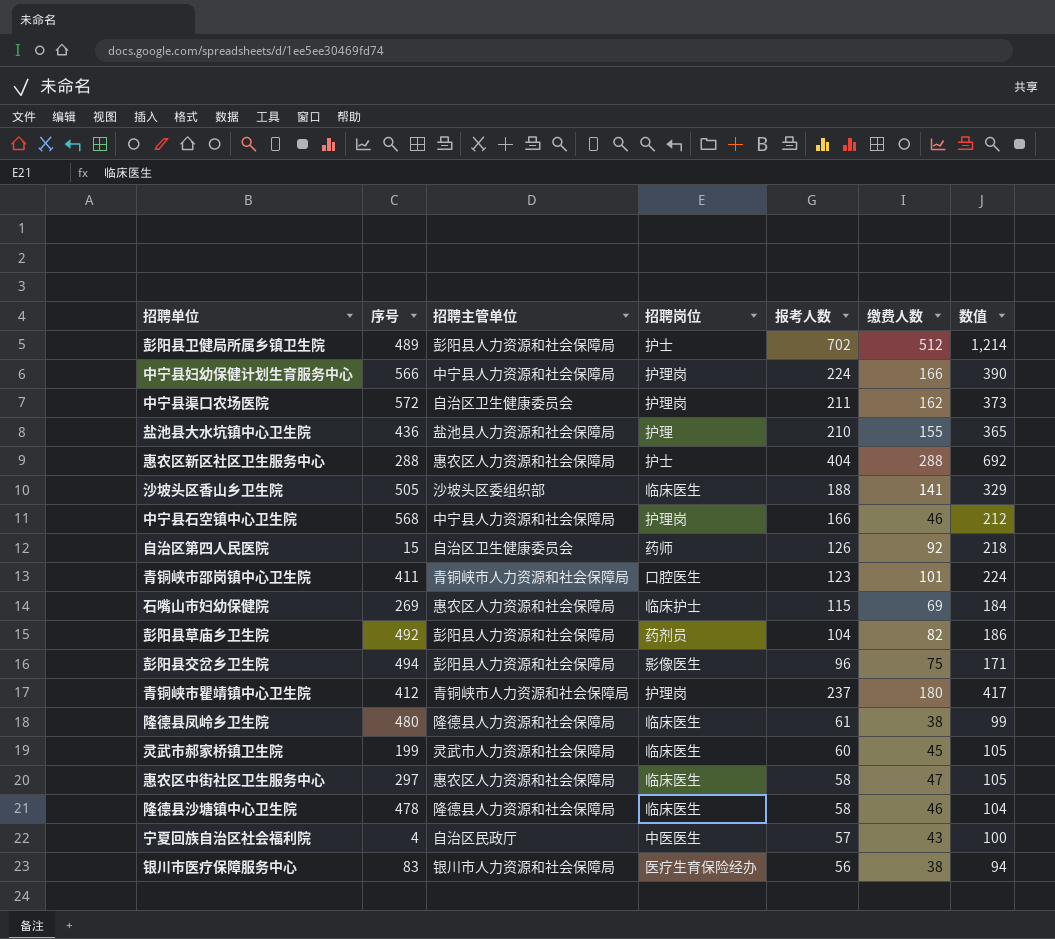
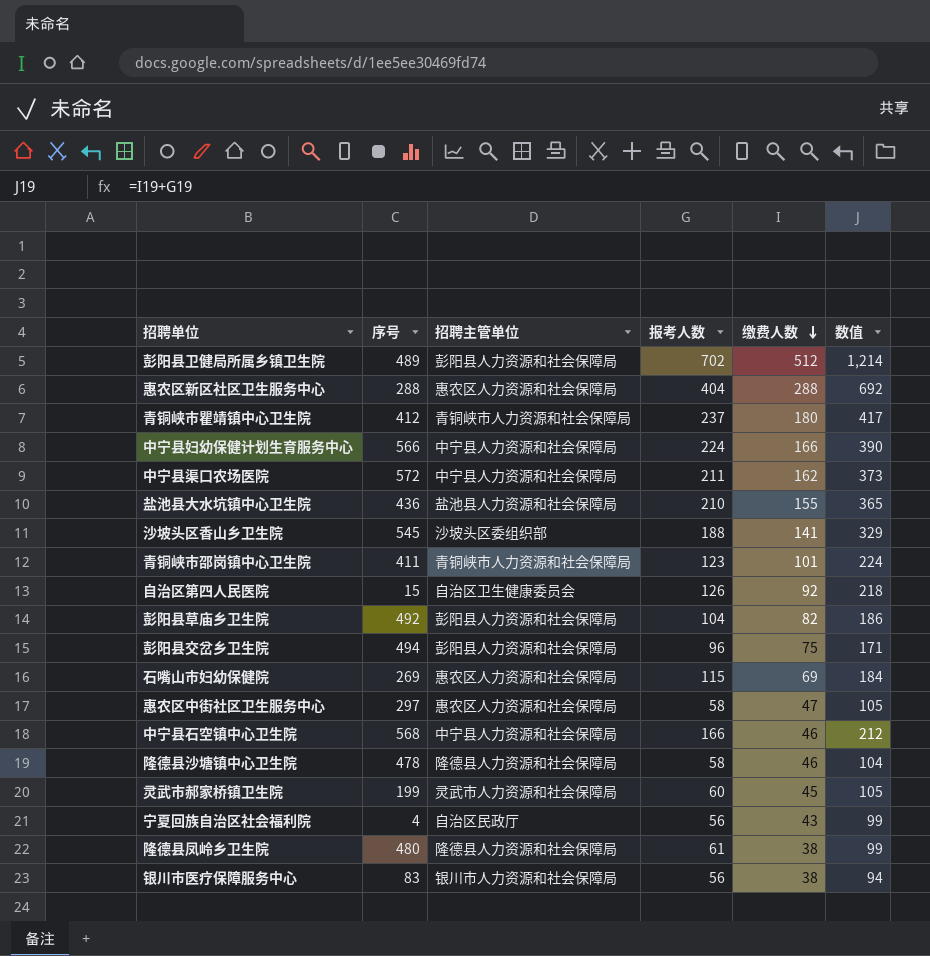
row order: none -> 缴费人数 descending
column 招聘岗位 | position: 4 -> none
中宁县渠口农场医院 | 招聘主管单位: 自治区卫生健康委员会 -> 中宁县人力资源和社会保障局
沙坡头区香山乡卫生院 | 序号: 505 -> 545
宁夏回族自治区社会福利院 | 报考人数: 57 -> 56
宁夏回族自治区社会福利院 | 数值: 100 -> 99

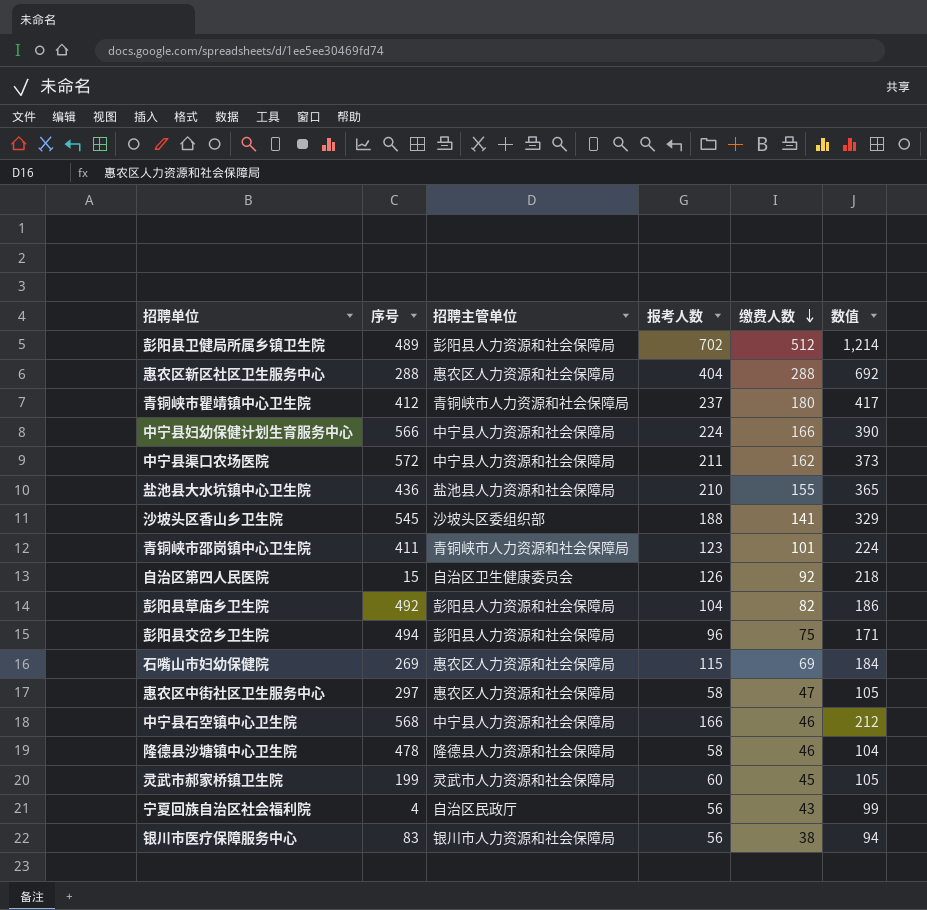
row 隆德县凤岭乡卫生院: 480 | 隆德县人力资源和社会保障局 | 61 | 38 | 99 -> none

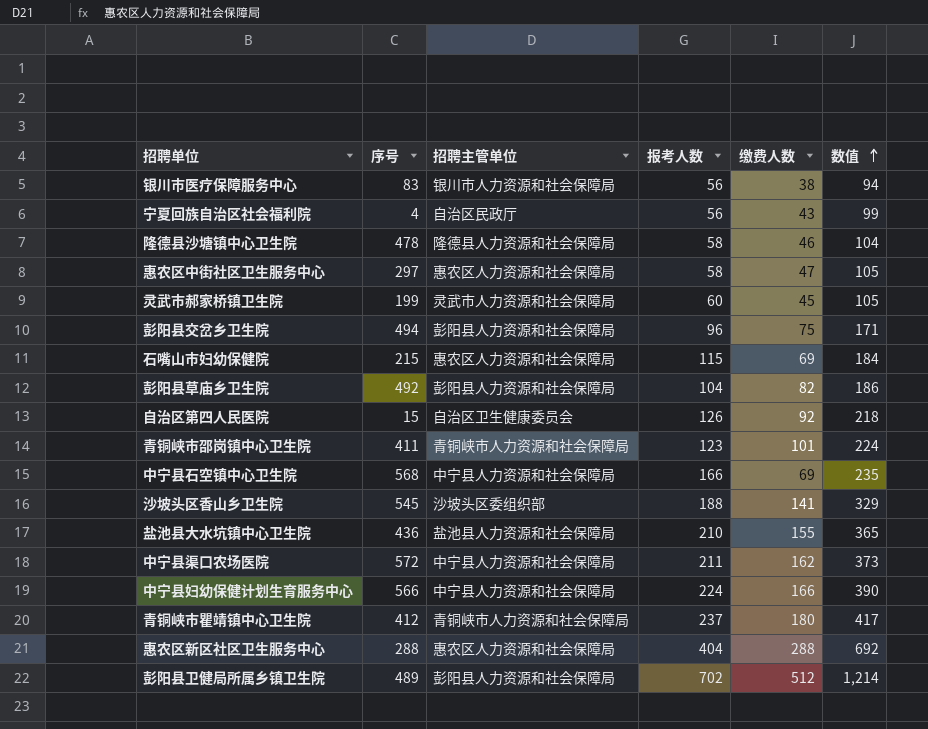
row order: 缴费人数 descending -> 数值 ascending
石嘴山市妇幼保健院 | 序号: 269 -> 215
中宁县石空镇中心卫生院 | 缴费人数: 46 -> 69
中宁县石空镇中心卫生院 | 数值: 212 -> 235

